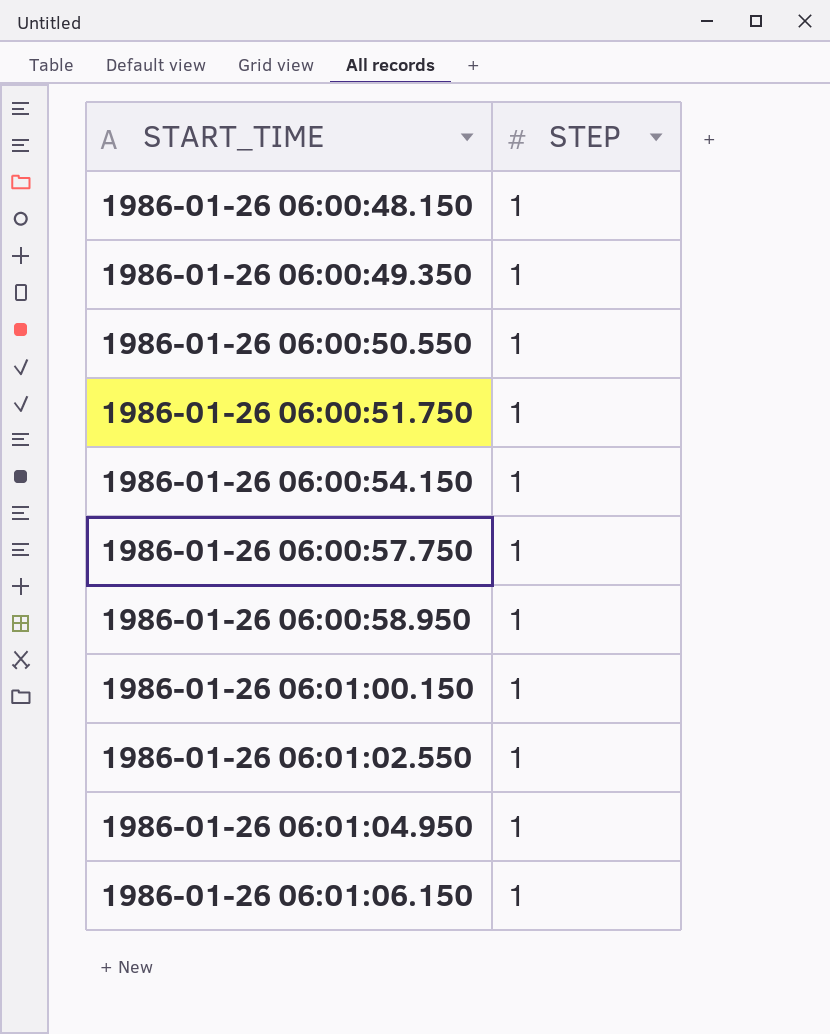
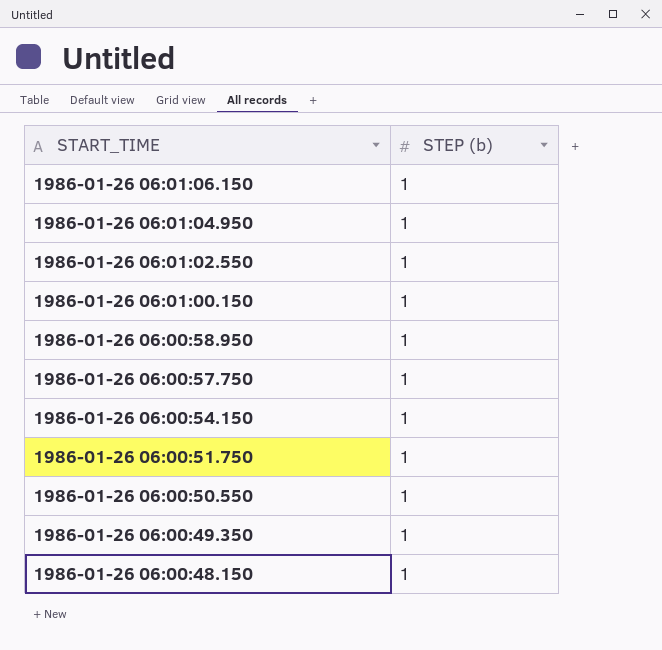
row order: START_TIME ascending -> START_TIME descending
column name: STEP -> STEP (b)

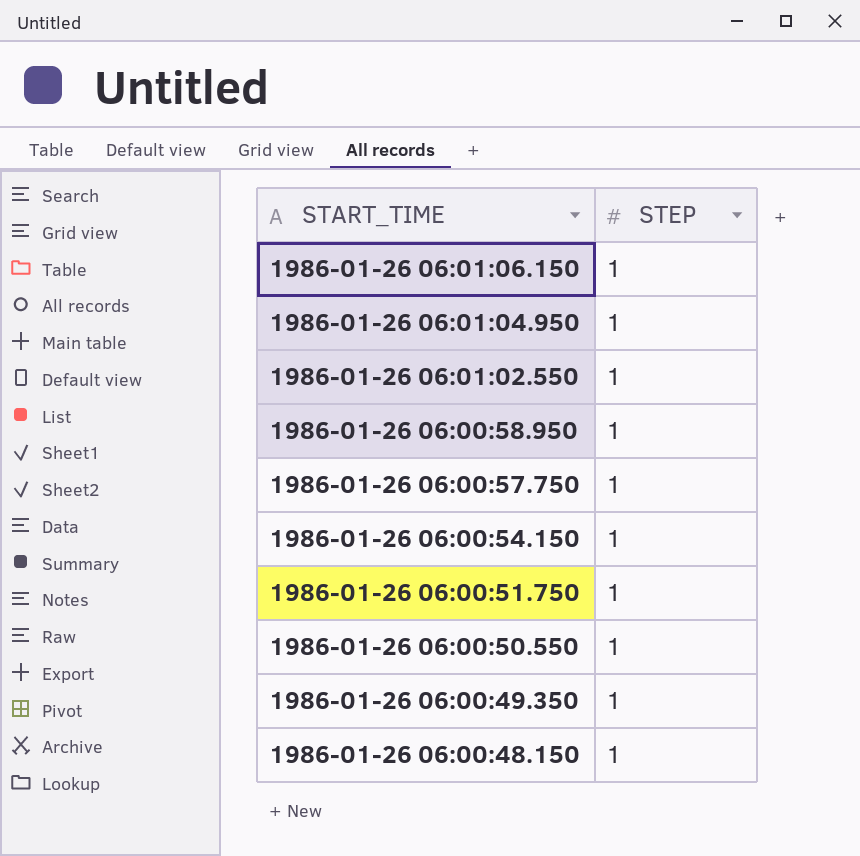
column name: STEP (b) -> STEP
row 1986-01-26 06:01:00.150: 1 -> none

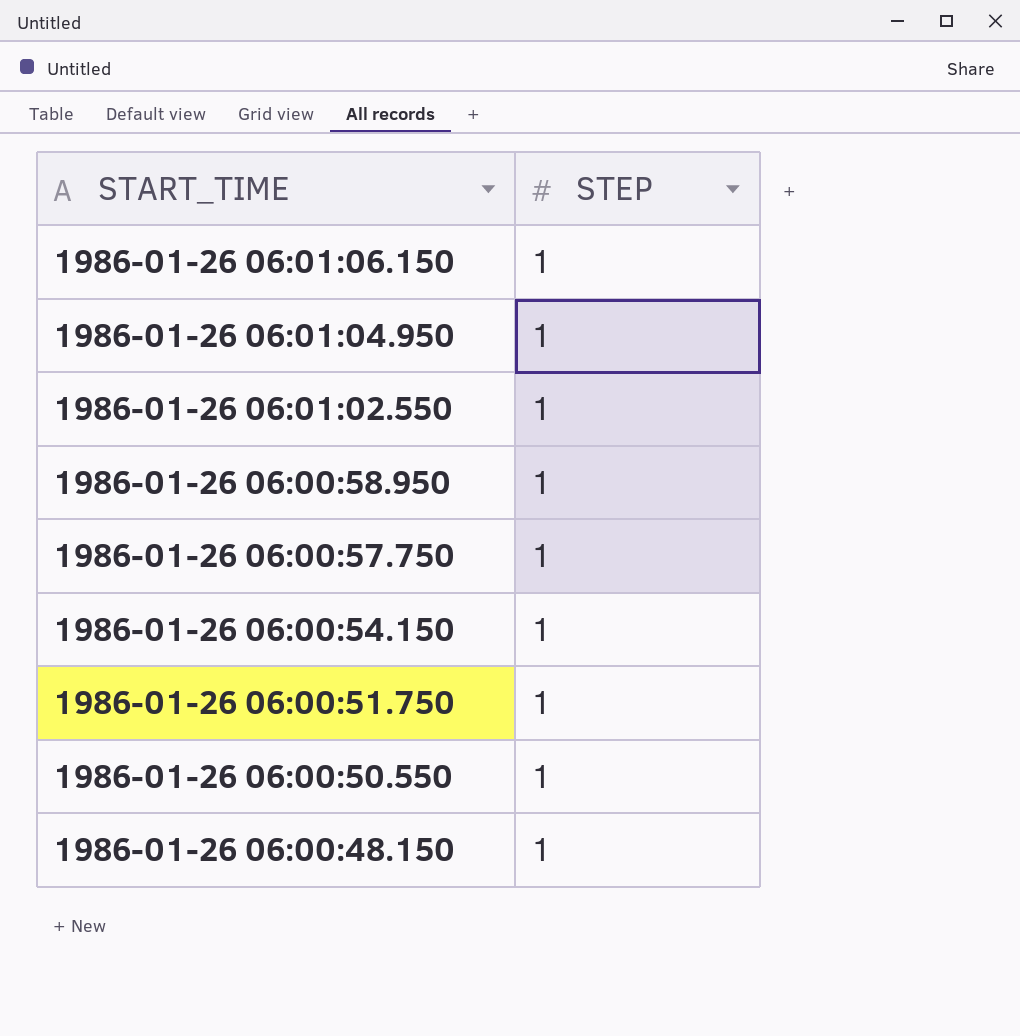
row 1986-01-26 06:00:49.350: 1 -> none

